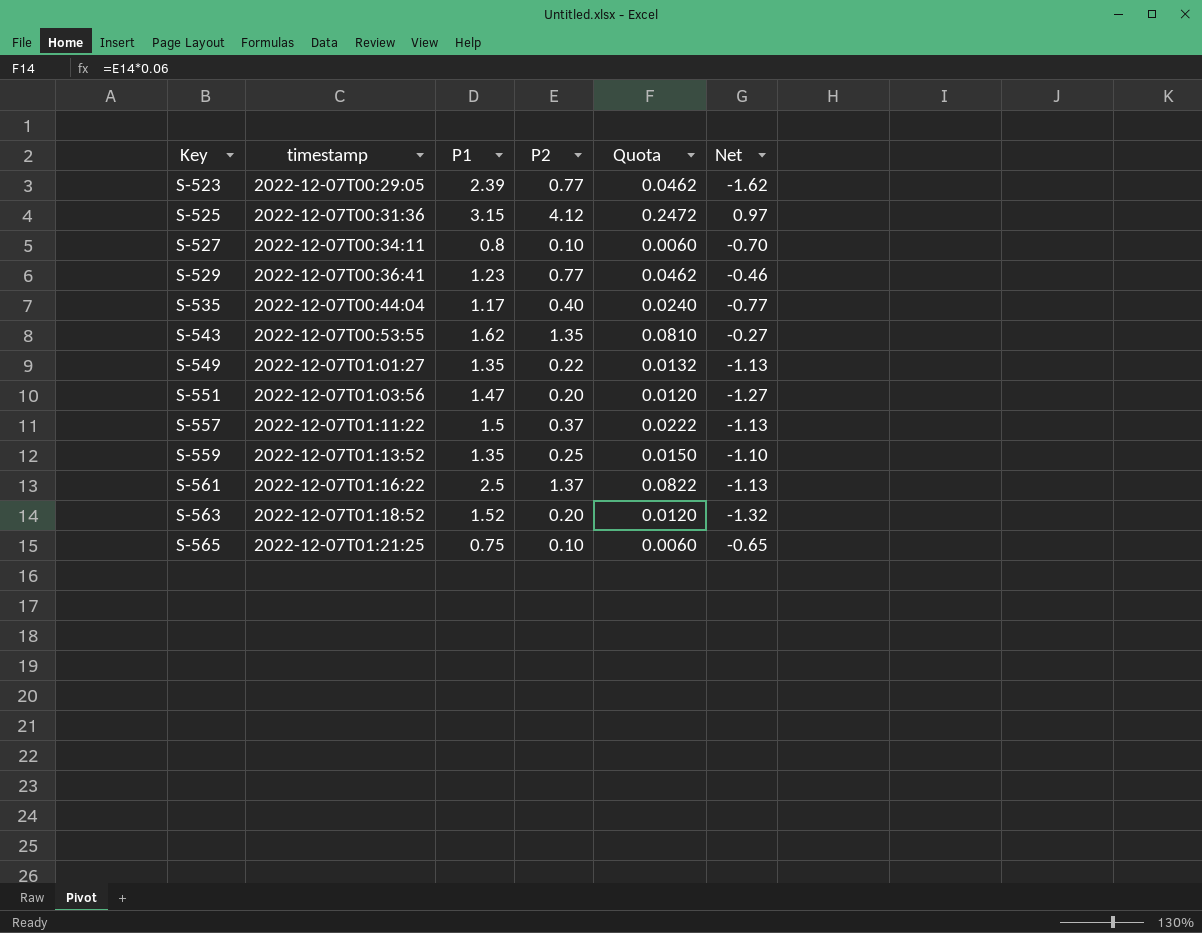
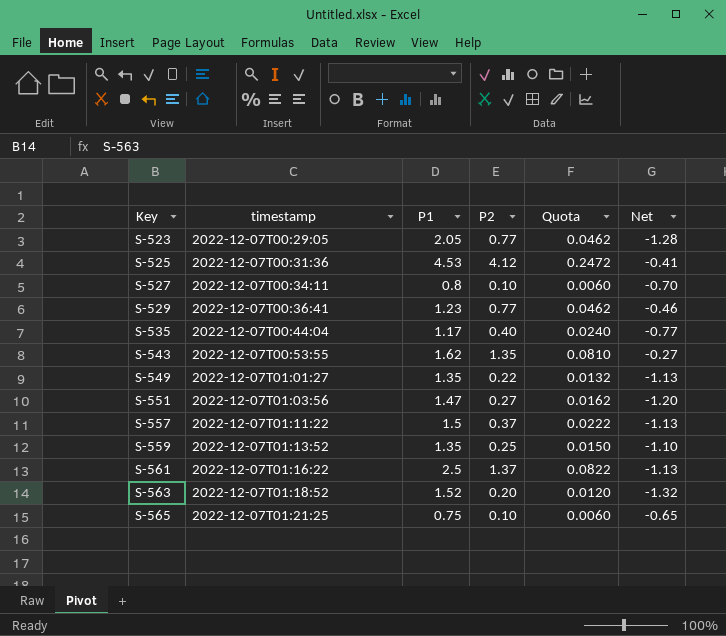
S-523 | P1: 2.39 -> 2.05
S-523 | Net: -1.62 -> -1.28
S-525 | P1: 3.15 -> 4.53
S-525 | Net: 0.97 -> -0.41
S-551 | P2: 0.20 -> 0.27
S-551 | Quota: 0.0120 -> 0.0162
S-551 | Net: -1.27 -> -1.20

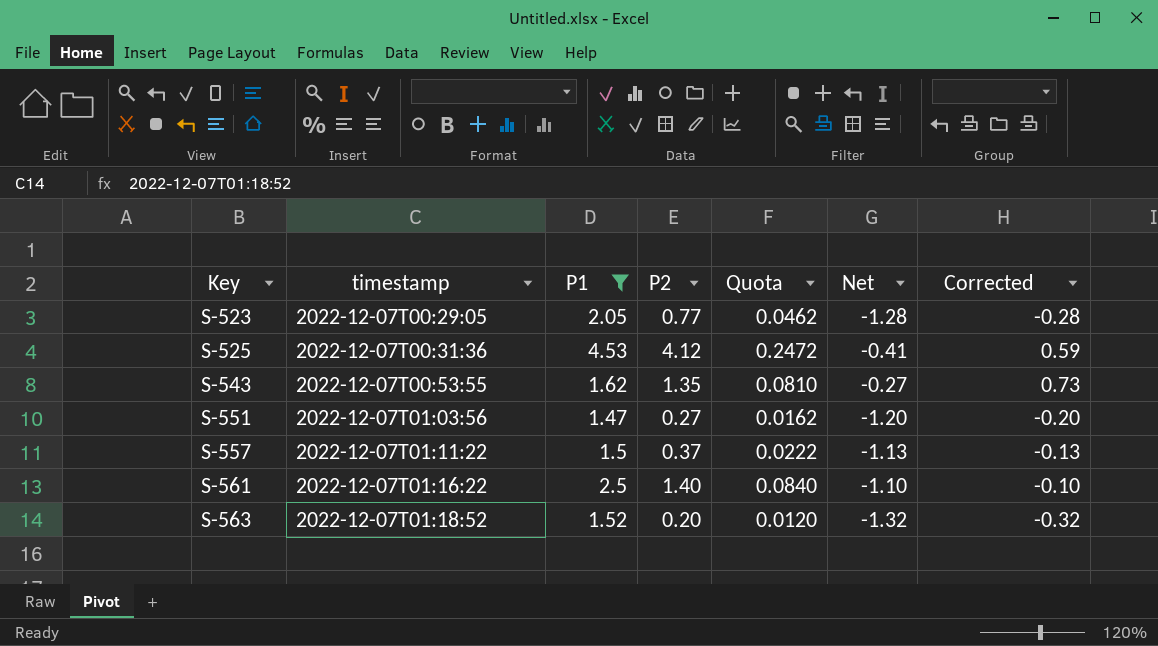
filter: none -> P1 >= 1.47
column Corrected | formula: none -> [Net] + 1
S-561 | P2: 1.37 -> 1.40
S-561 | Quota: 0.0822 -> 0.0840
S-561 | Net: -1.13 -> -1.10

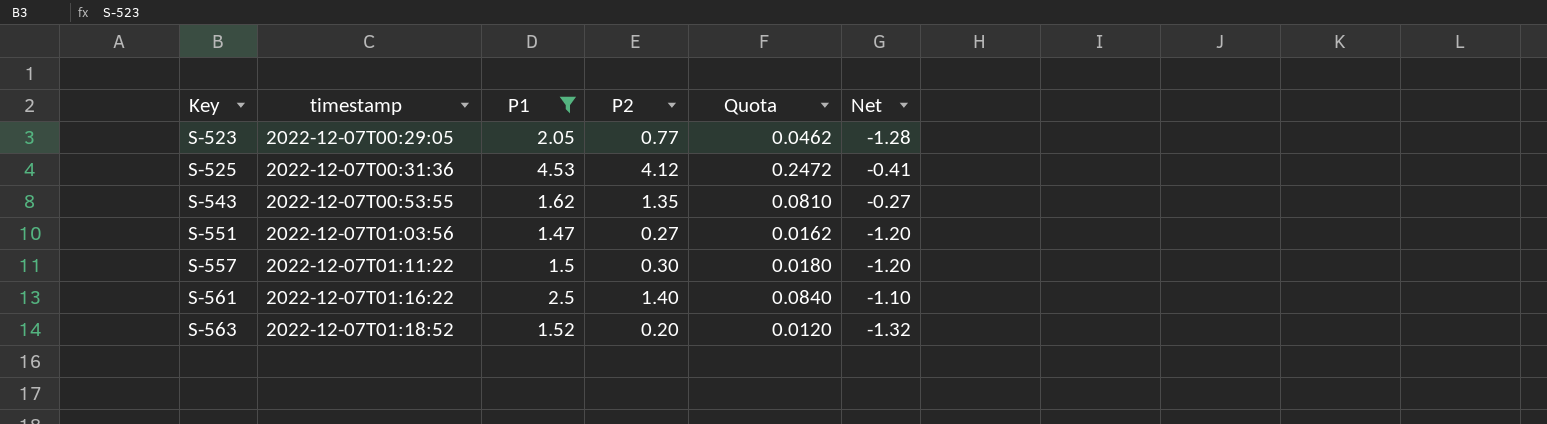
column Corrected | formula: [Net] + 1 -> none
S-557 | P2: 0.37 -> 0.30
S-557 | Quota: 0.0222 -> 0.0180
S-557 | Net: -1.13 -> -1.20

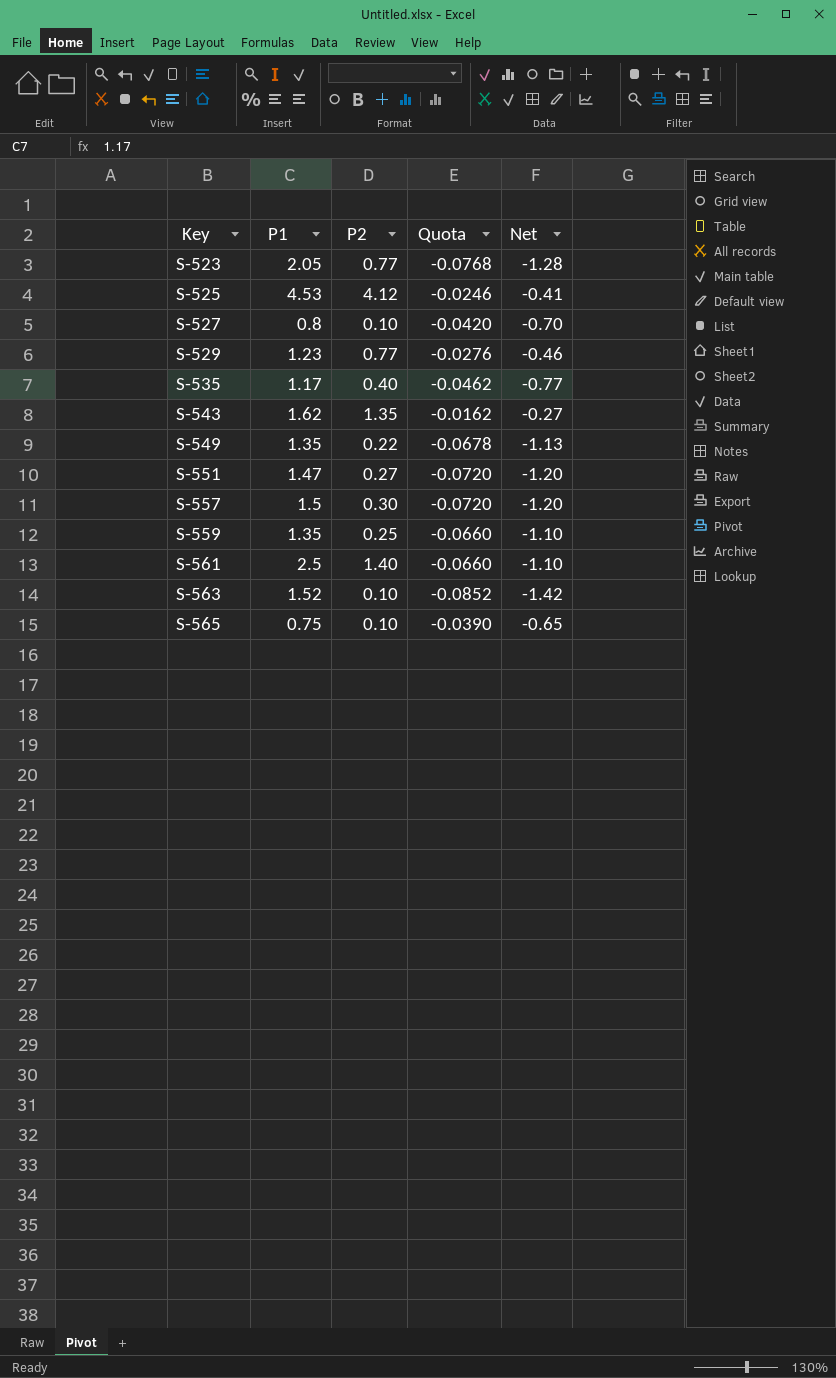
filter: P1 >= 1.47 -> none
column timestamp | position: 2 -> none
column Quota | formula: [P2] * 0.06 -> [Net] * 0.06
S-563 | P2: 0.20 -> 0.10
S-563 | Net: -1.32 -> -1.42

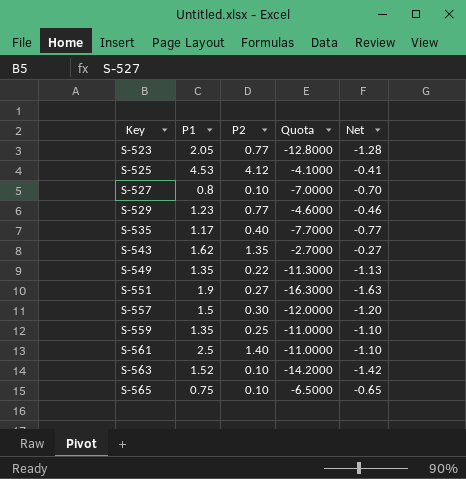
column Quota | formula: [Net] * 0.06 -> [Net] * 10
S-551 | P1: 1.47 -> 1.9
S-551 | Net: -1.20 -> -1.63

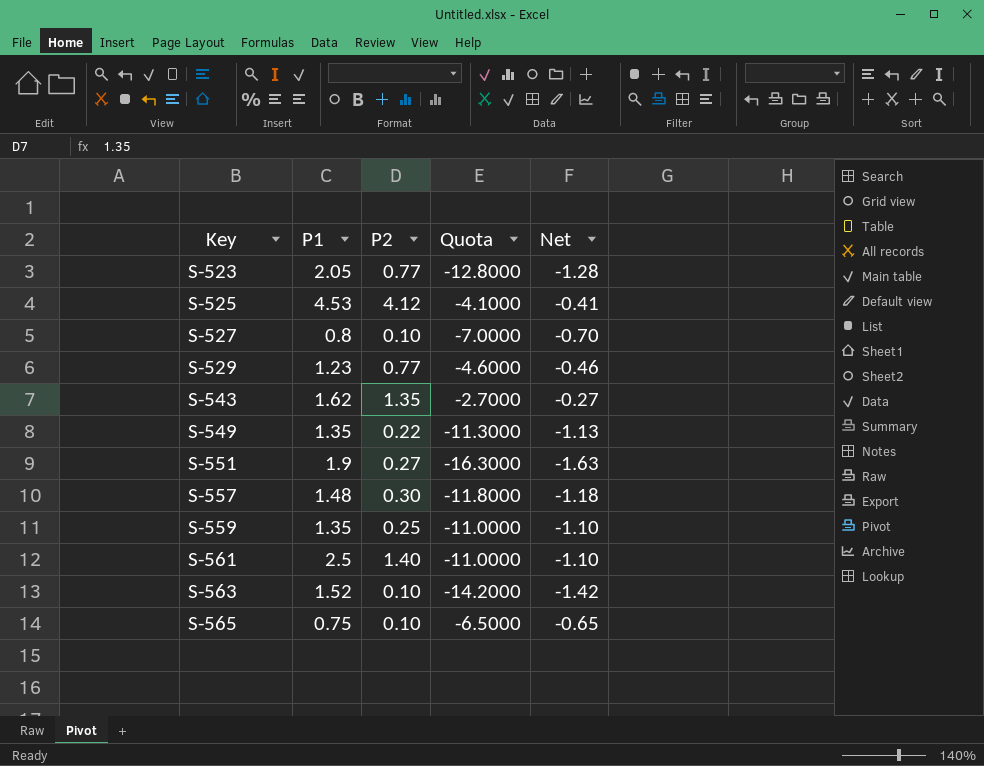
row S-535: 1.17 | 0.40 | -7.7000 | -0.77 -> none
S-557 | P1: 1.5 -> 1.48
S-557 | Quota: -12.0000 -> -11.8000
S-557 | Net: -1.20 -> -1.18

